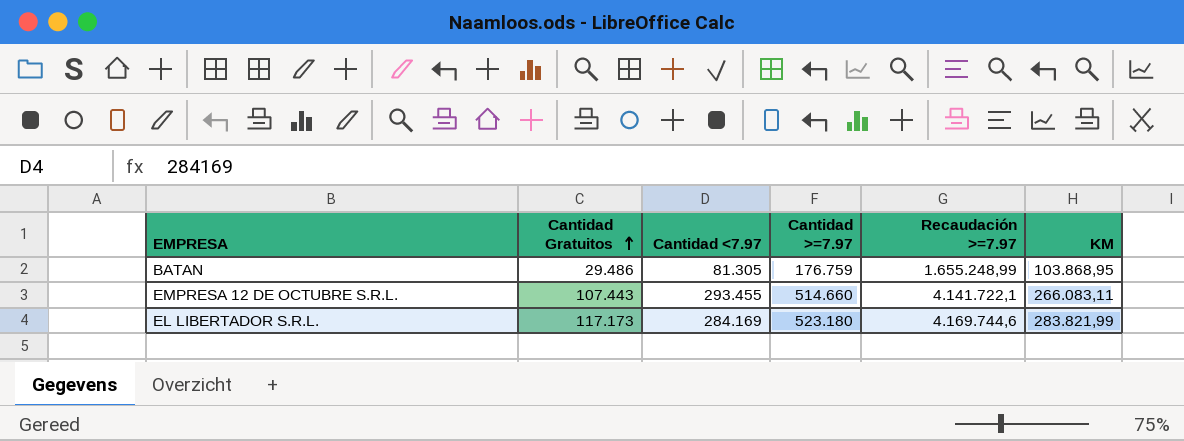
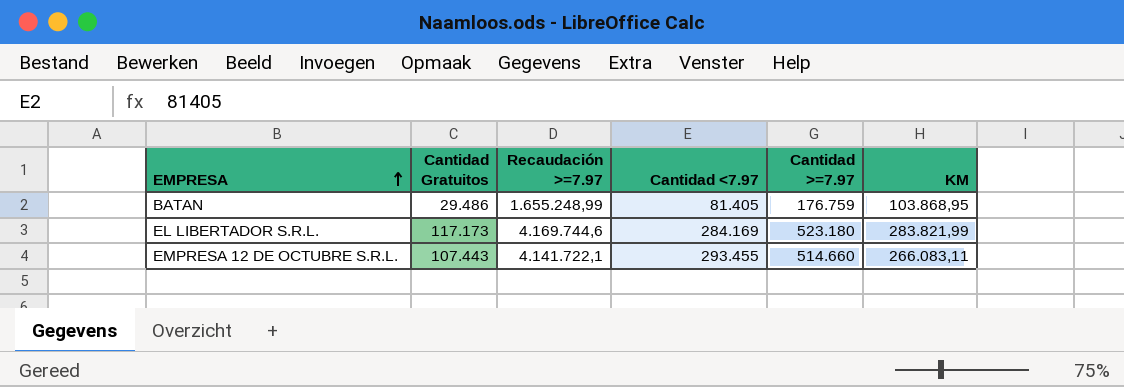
row order: Cantidad Gratuitos ascending -> EMPRESA ascending
column Recaudación >=7.97 | position: 5 -> 3
BATAN | Cantidad <7.97: 81.305 -> 81.405

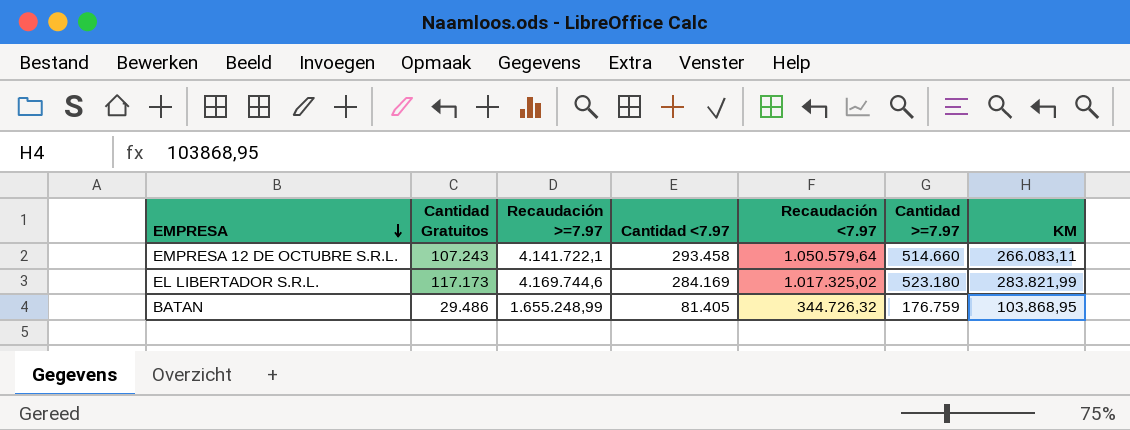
row order: EMPRESA ascending -> EMPRESA descending
column Recaudación <7.97 | position: none -> 5
EMPRESA 12 DE OCTUBRE S.R.L. | Cantidad Gratuitos: 107.443 -> 107.243
EMPRESA 12 DE OCTUBRE S.R.L. | Cantidad <7.97: 293.455 -> 293.458

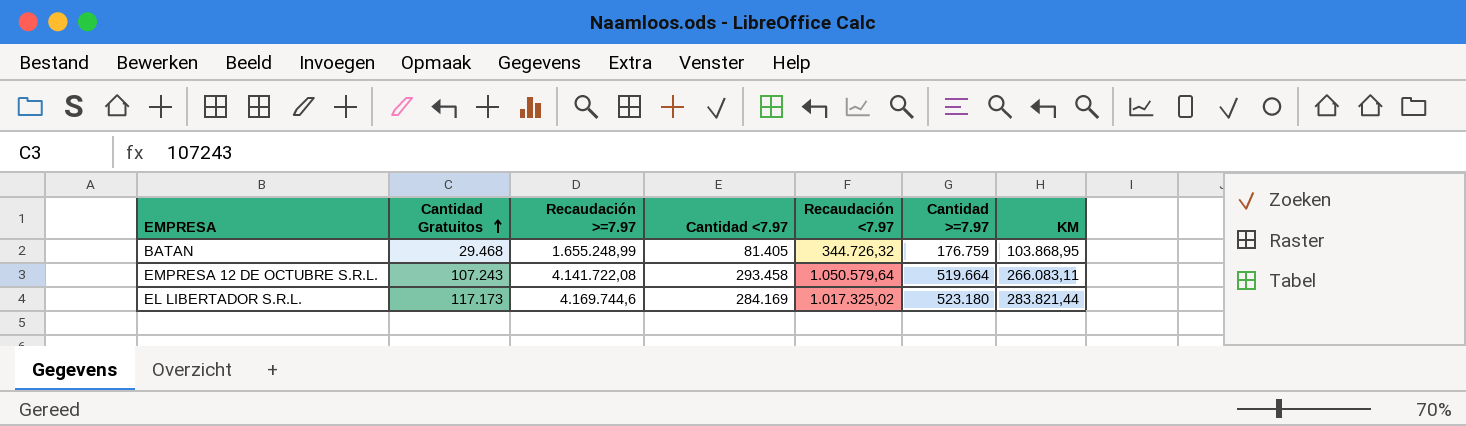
row order: EMPRESA descending -> Cantidad Gratuitos ascending
BATAN | Cantidad Gratuitos: 29.486 -> 29.468
EMPRESA 12 DE OCTUBRE S.R.L. | Recaudación >=7.97: 4.141.722,1 -> 4.141.722,08
EMPRESA 12 DE OCTUBRE S.R.L. | Cantidad >=7.97: 514.660 -> 519.664
EL LIBERTADOR S.R.L. | KM: 283.821,99 -> 283.821,44

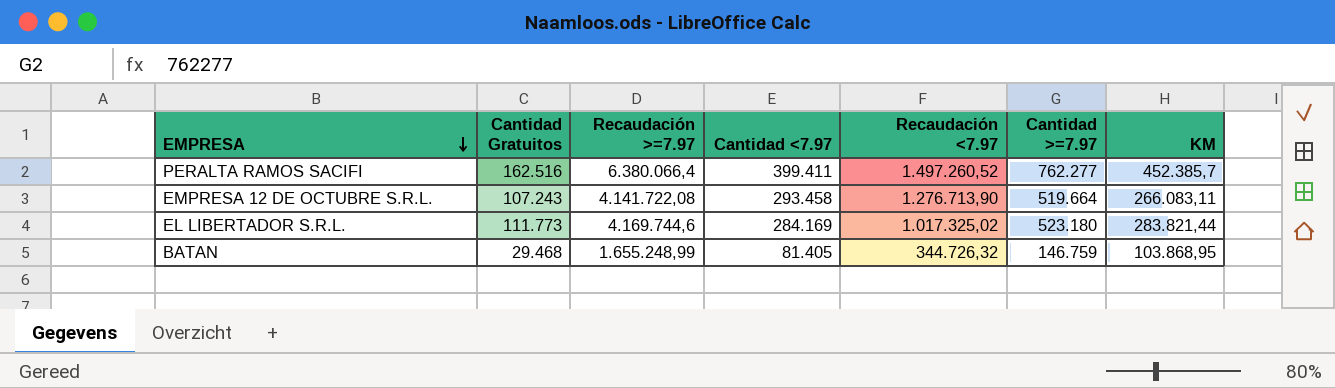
row order: Cantidad Gratuitos ascending -> EMPRESA descending
row PERALTA RAMOS SACIFI: none -> 162.516 | 6.380.066,4 | 399.411 | 1.497.260,52 | 762.277 | 452.385,7
EMPRESA 12 DE OCTUBRE S.R.L. | Recaudación <7.97: 1.050.579,64 -> 1.276.713,90
EL LIBERTADOR S.R.L. | Cantidad Gratuitos: 117.173 -> 111.773
BATAN | Cantidad >=7.97: 176.759 -> 146.759

